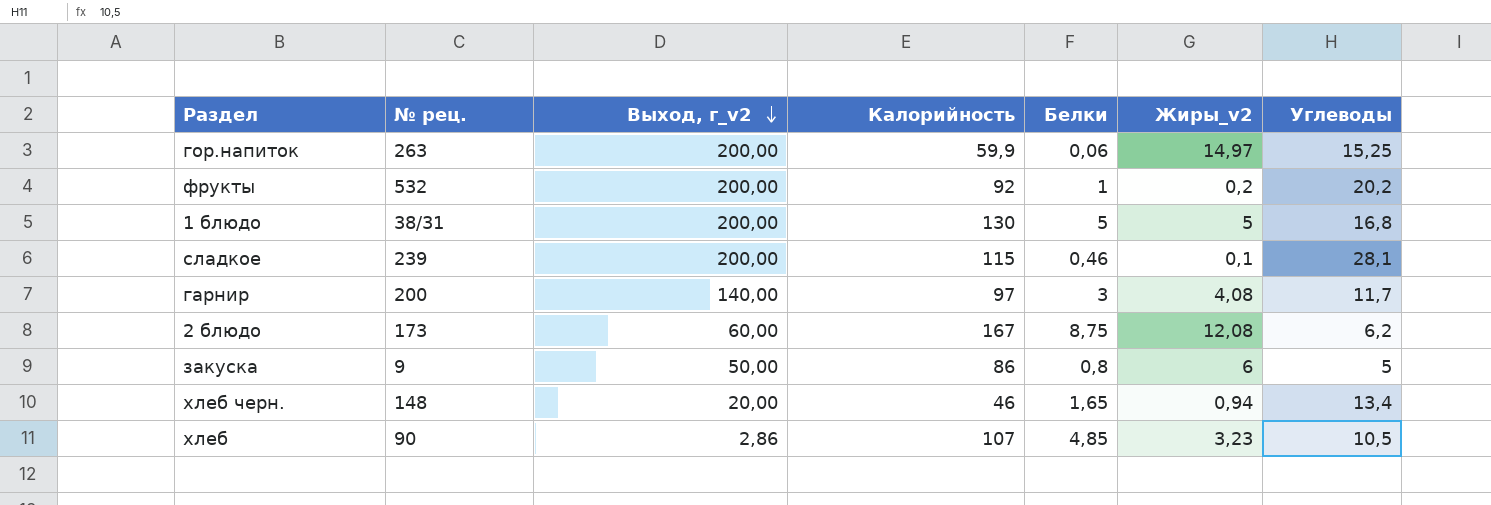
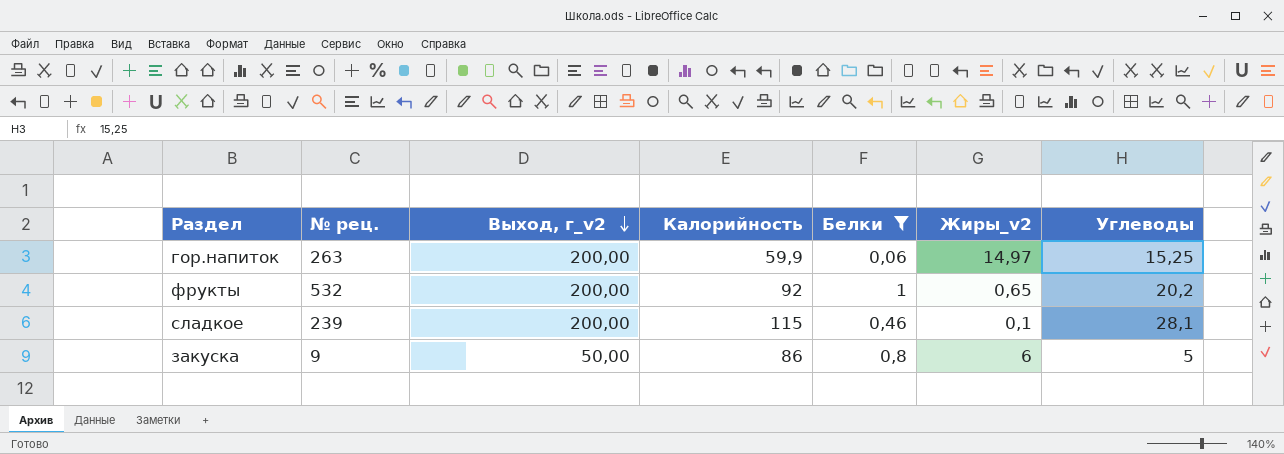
filter: none -> Белки <= 1
фрукты | Жиры_v2: 0,2 -> 0,65

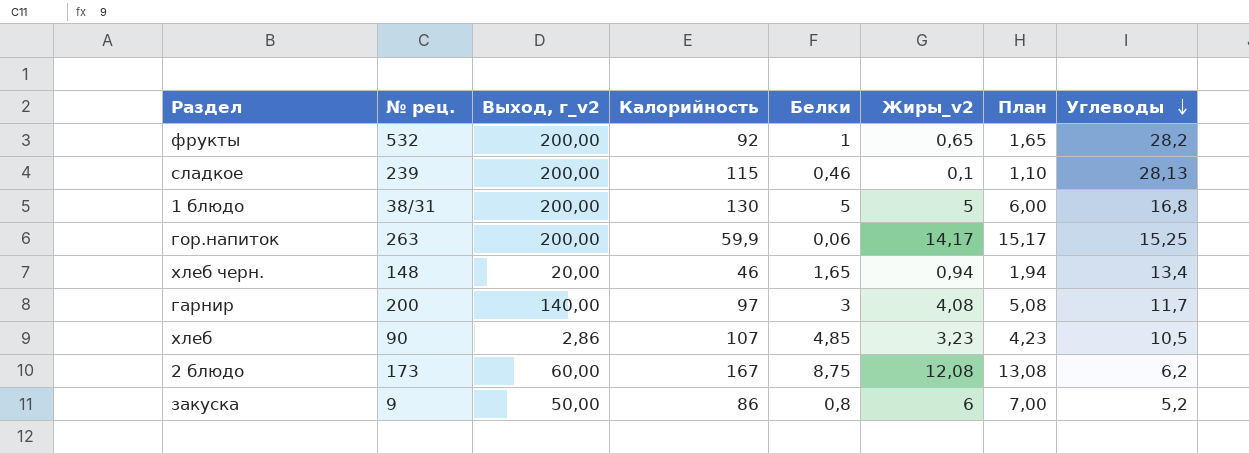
filter: Белки <= 1 -> none
row order: Выход, г_v2 descending -> Углеводы descending
column План | formula: none -> [Жиры_v2] + 1
фрукты | Углеводы: 20,2 -> 28,2
сладкое | Углеводы: 28,1 -> 28,13
гор.напиток | Жиры_v2: 14,97 -> 14,17
закуска | Углеводы: 5 -> 5,2

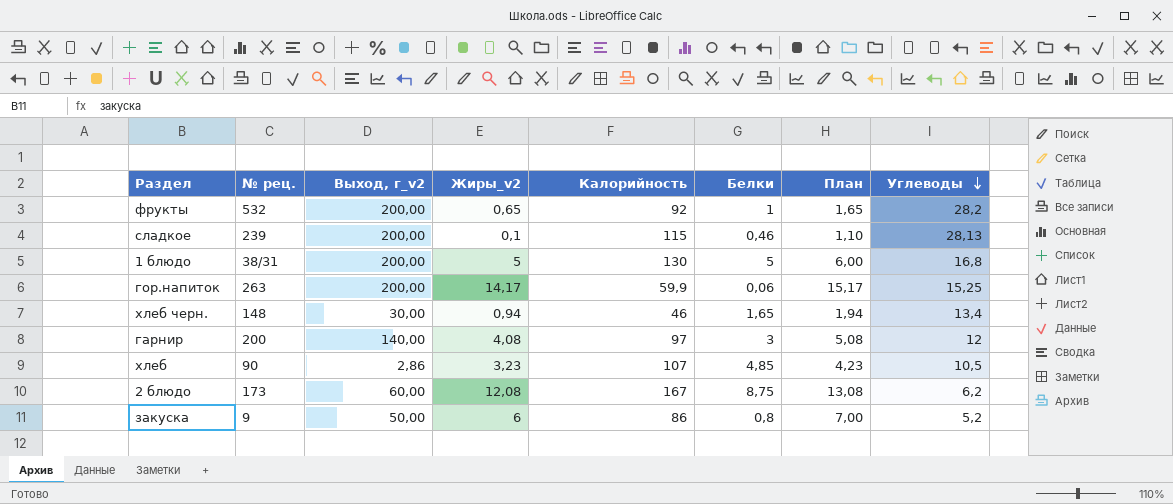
column Жиры_v2 | position: 6 -> 4
хлеб черн. | Выход, г_v2: 20,00 -> 30,00
гарнир | Углеводы: 11,7 -> 12

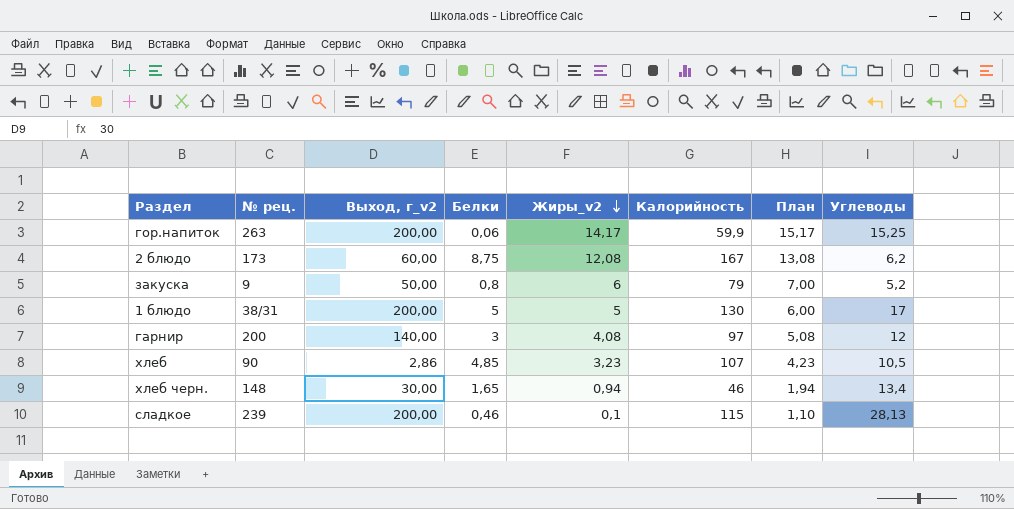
row order: Углеводы descending -> Жиры_v2 descending
column Белки | position: 6 -> 4
row фрукты: 532 | 200,00 | 0,65 | 92 | 1 | 1,65 | 28,2 -> none
закуска | Калорийность: 86 -> 79
1 блюдо | Углеводы: 16,8 -> 17

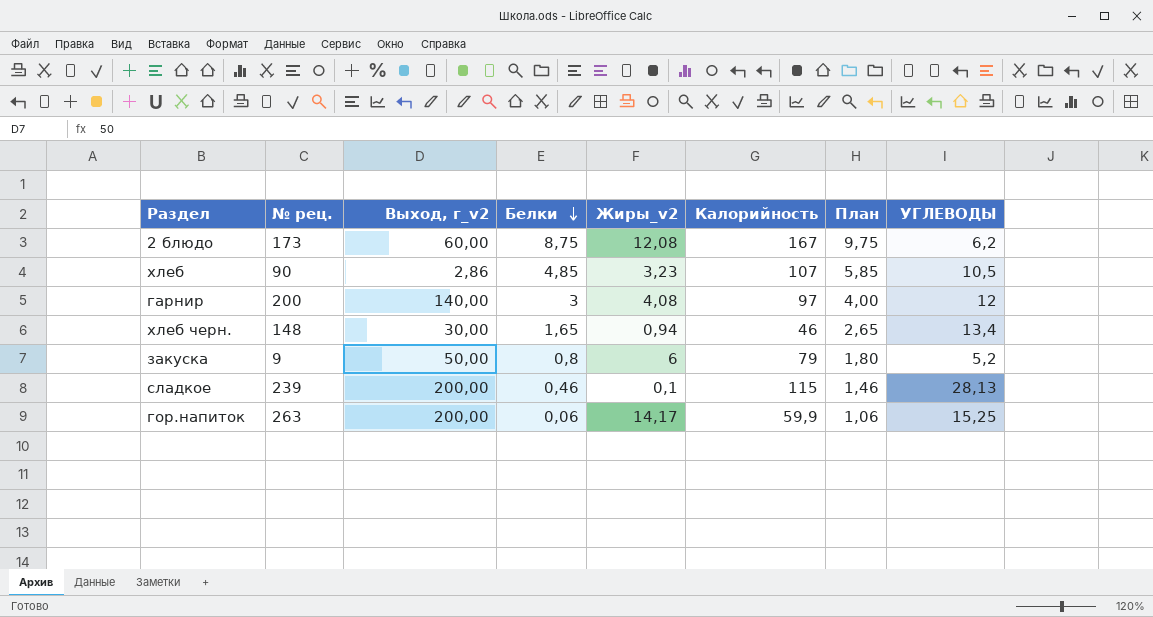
row order: Жиры_v2 descending -> Белки descending
column План | formula: [Жиры_v2] + 1 -> [Белки] + 1
column name: Углеводы -> УГЛЕВОДЫ
row 1 блюдо: 38/31 | 200,00 | 5 | 5 | 130 | 6,00 | 17 -> none

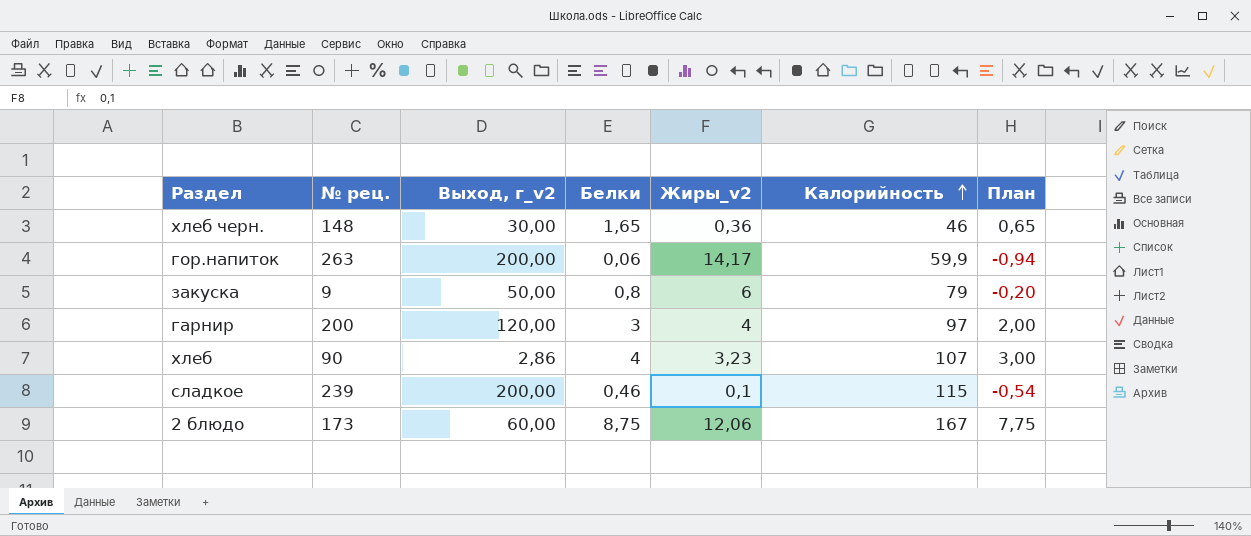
row order: Белки descending -> Калорийность ascending
column УГЛЕВОДЫ | position: 8 -> none
column План | formula: [Белки] + 1 -> [Белки] - 1
хлеб черн. | Жиры_v2: 0,94 -> 0,36
гарнир | Выход, г_v2: 140,00 -> 120,00
гарнир | Жиры_v2: 4,08 -> 4
хлеб | Белки: 4,85 -> 4
2 блюдо | Жиры_v2: 12,08 -> 12,06

